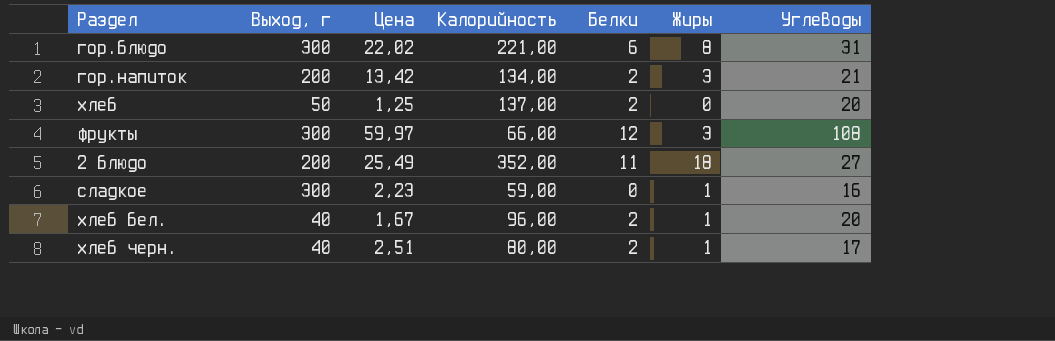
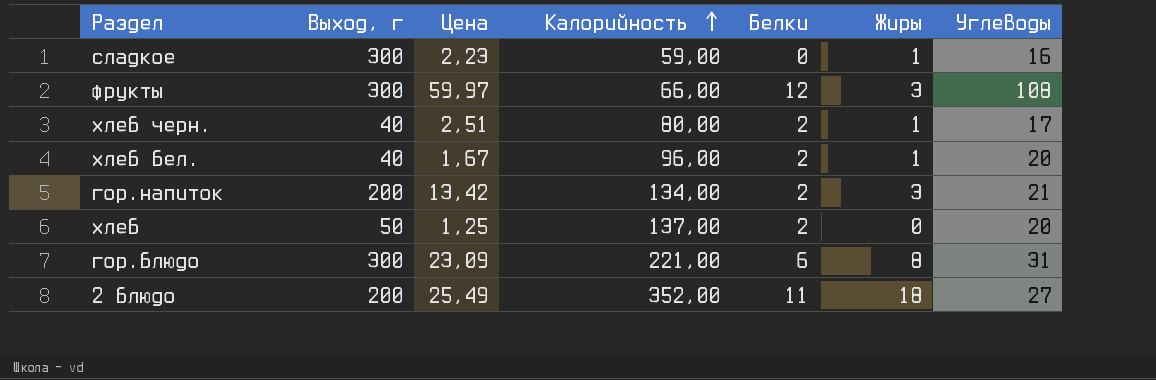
row order: none -> Калорийность ascending
гор.блюдо | Цена: 22,02 -> 23,09

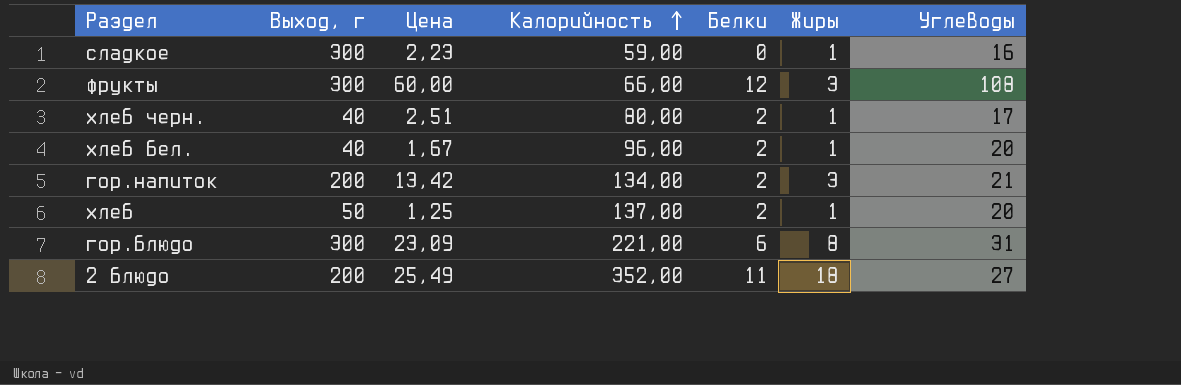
фрукты | Цена: 59,97 -> 60,00
хлеб | Жиры: 0 -> 1

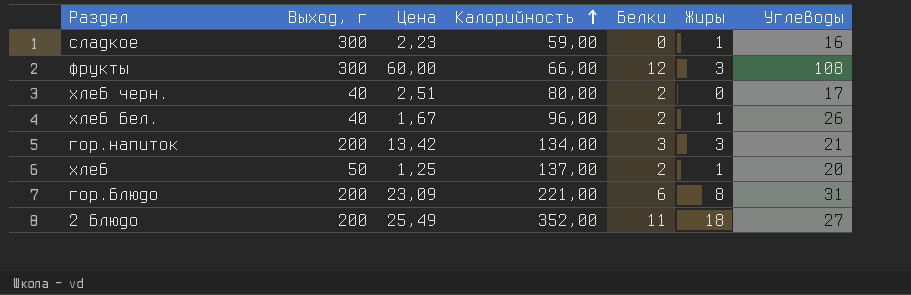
хлеб черн. | Жиры: 1 -> 0
хлеб бел. | Углеводы: 20 -> 26
гор.напиток | Белки: 2 -> 3
гор.блюдо | Выход, г: 300 -> 200

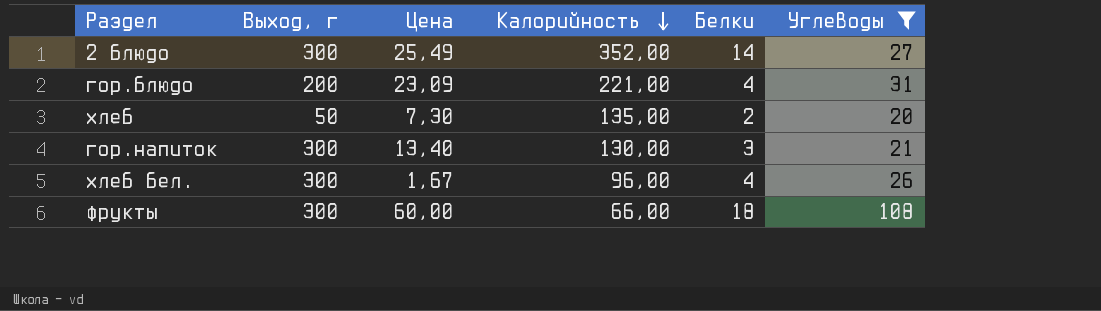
filter: none -> Углеводы >= 20
row order: Калорийность ascending -> Калорийность descending
column Жиры | position: 6 -> none
2 блюдо | Выход, г: 200 -> 300
2 блюдо | Белки: 11 -> 14
гор.блюдо | Белки: 6 -> 4
хлеб | Цена: 1,25 -> 7,30
хлеб | Калорийность: 137,00 -> 135,00
гор.напиток | Выход, г: 200 -> 300
гор.напиток | Цена: 13,42 -> 13,40
гор.напиток | Калорийность: 134,00 -> 130,00
хлеб бел. | Выход, г: 40 -> 300
хлеб бел. | Белки: 2 -> 4
фрукты | Белки: 12 -> 18

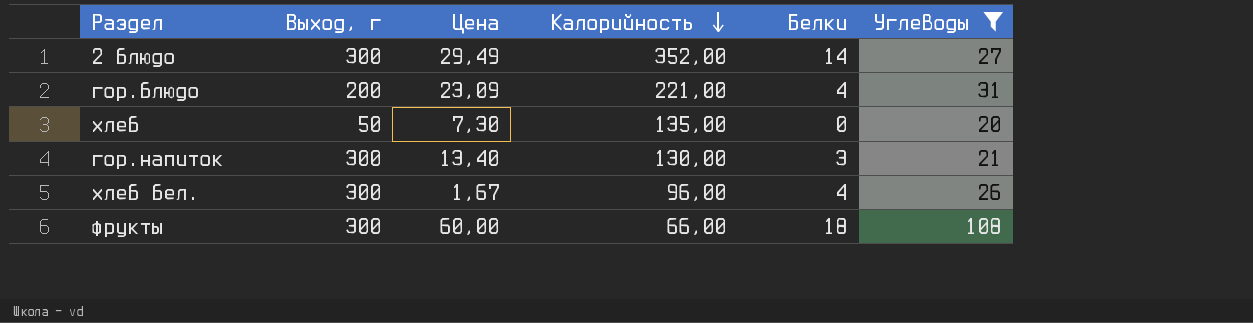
2 блюдо | Цена: 25,49 -> 29,49
хлеб | Белки: 2 -> 0

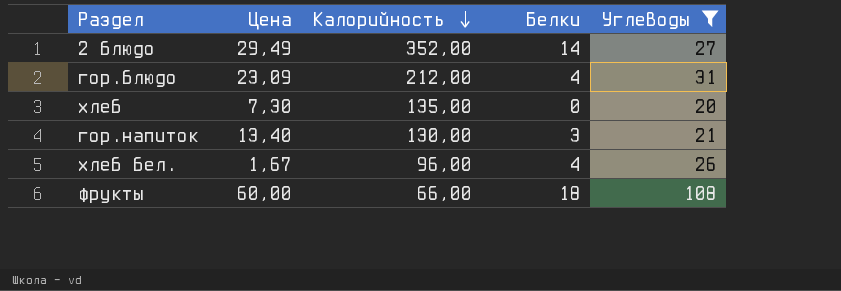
column Выход, г | position: 2 -> none
гор.блюдо | Калорийность: 221,00 -> 212,00

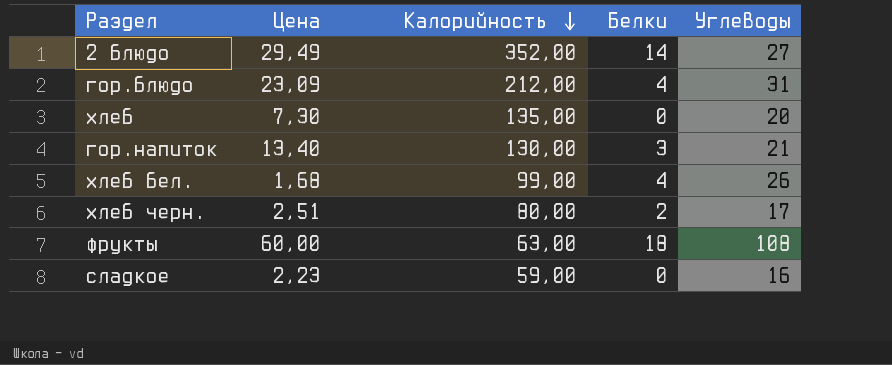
filter: Углеводы >= 20 -> none
хлеб бел. | Цена: 1,67 -> 1,68
хлеб бел. | Калорийность: 96,00 -> 99,00
фрукты | Калорийность: 66,00 -> 63,00

